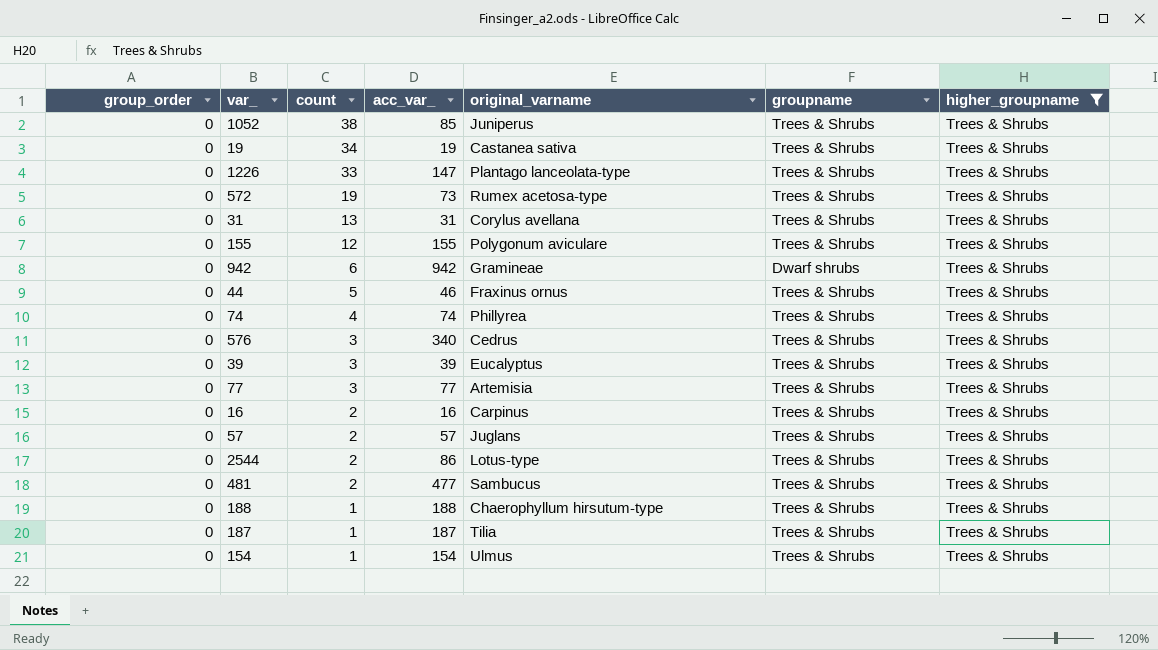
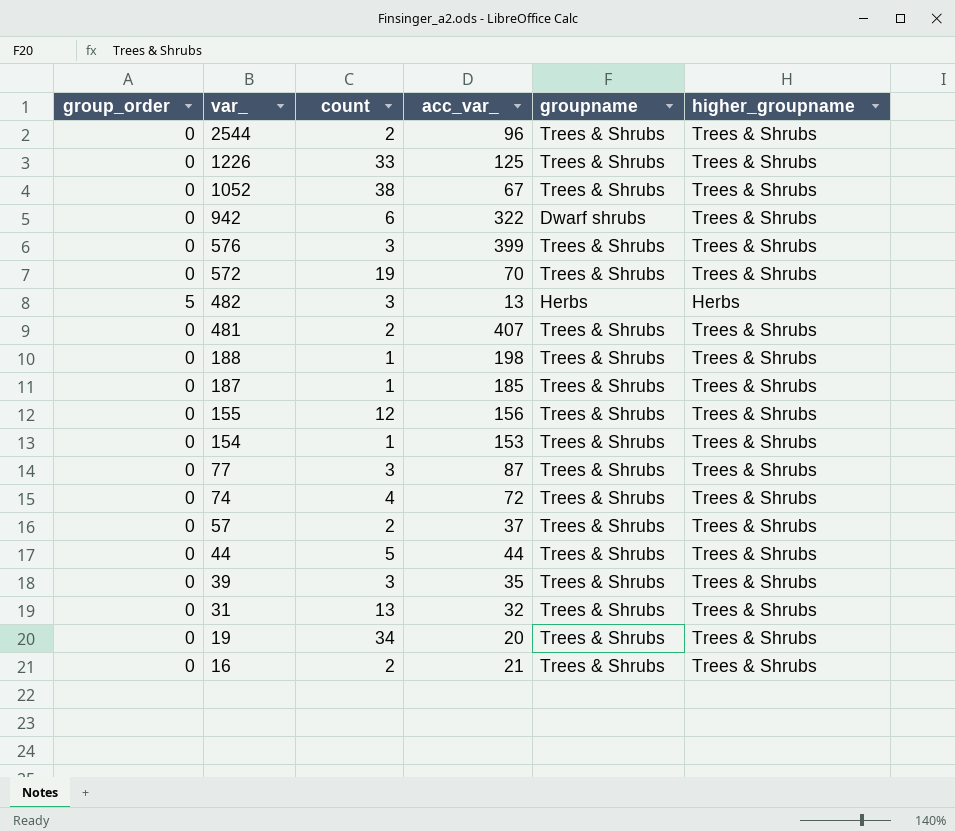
filter: higher_groupname = Trees & Shrubs -> none
row order: count descending -> var_ descending
column original_varname | position: 5 -> none
2544 | acc_var_: 86 -> 96
1226 | acc_var_: 147 -> 125
1052 | acc_var_: 85 -> 67
942 | acc_var_: 942 -> 322
576 | acc_var_: 340 -> 399
572 | acc_var_: 73 -> 70
481 | acc_var_: 477 -> 407
188 | acc_var_: 188 -> 198
187 | acc_var_: 187 -> 185
155 | acc_var_: 155 -> 156
154 | acc_var_: 154 -> 153
77 | acc_var_: 77 -> 87
74 | acc_var_: 74 -> 72
57 | acc_var_: 57 -> 37
44 | acc_var_: 46 -> 44
39 | acc_var_: 39 -> 35
31 | acc_var_: 31 -> 32
19 | acc_var_: 19 -> 20
16 | acc_var_: 16 -> 21

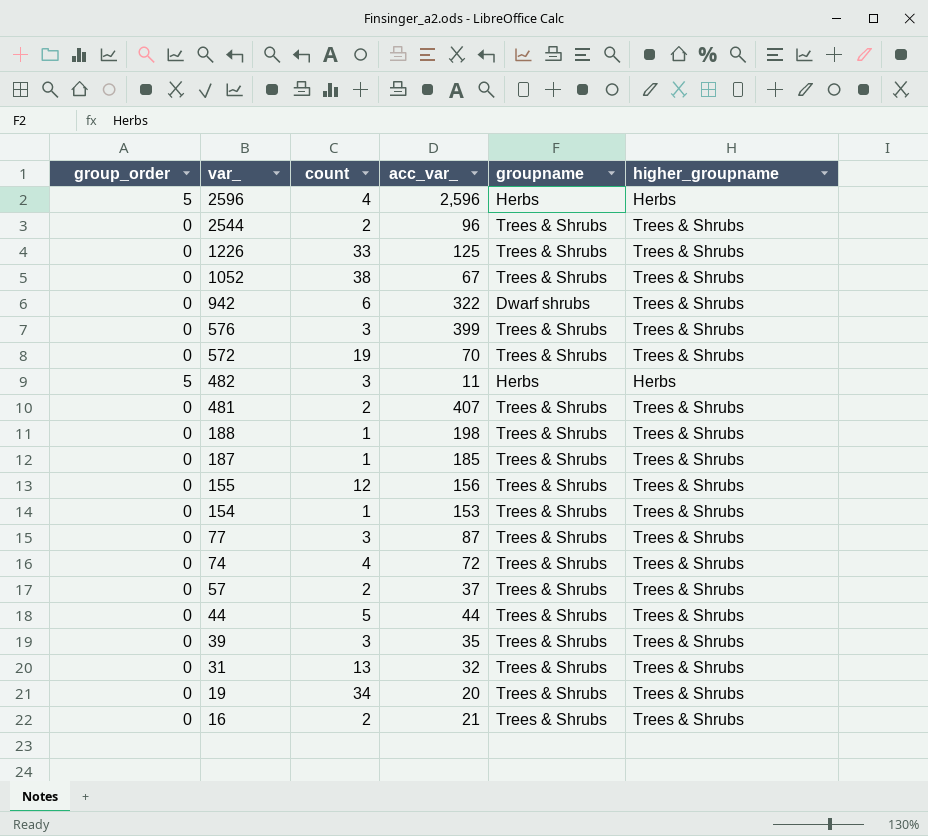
row 2596: none -> 5 | 4 | 2,596 | Herbs | Herbs
482 | acc_var_: 13 -> 11

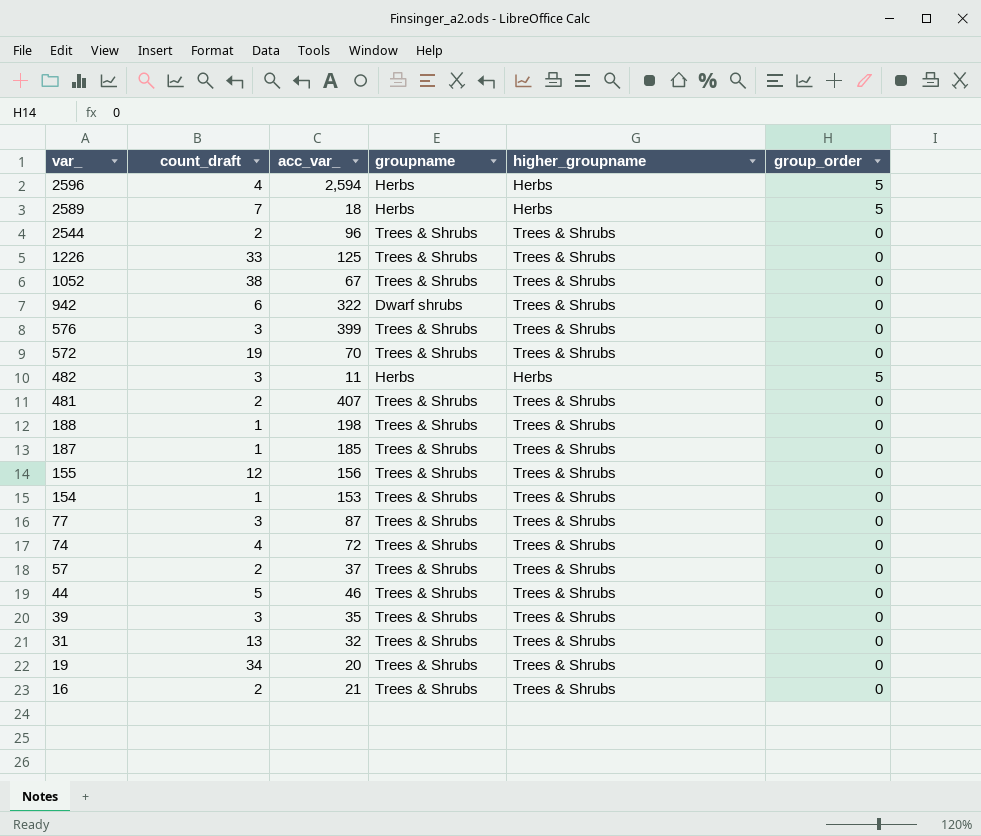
column name: count -> count_draft
column group_order | position: 1 -> 6
2596 | acc_var_: 2,596 -> 2,594
row 2589: none -> 7 | 18 | Herbs | Herbs | 5
44 | acc_var_: 44 -> 46

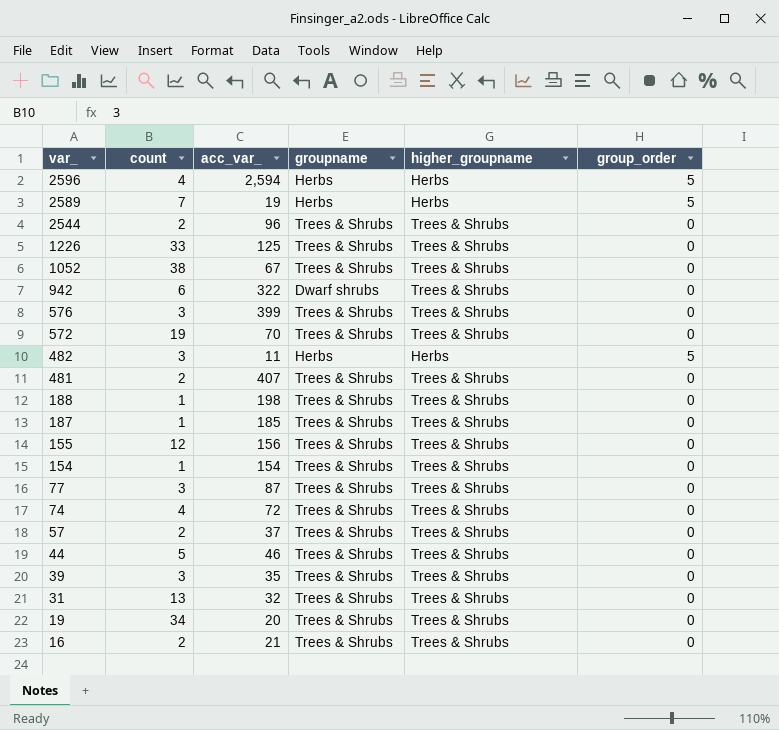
column name: count_draft -> count
2589 | acc_var_: 18 -> 19
154 | acc_var_: 153 -> 154

